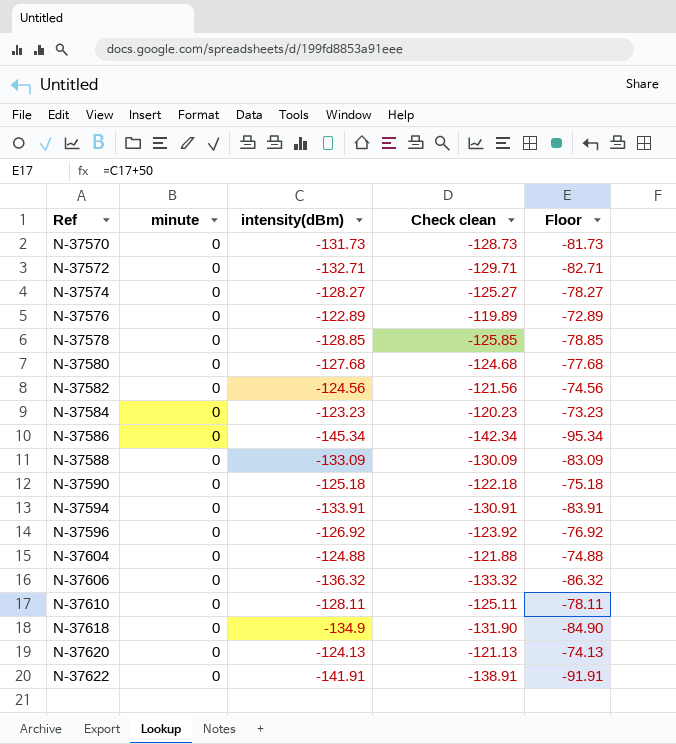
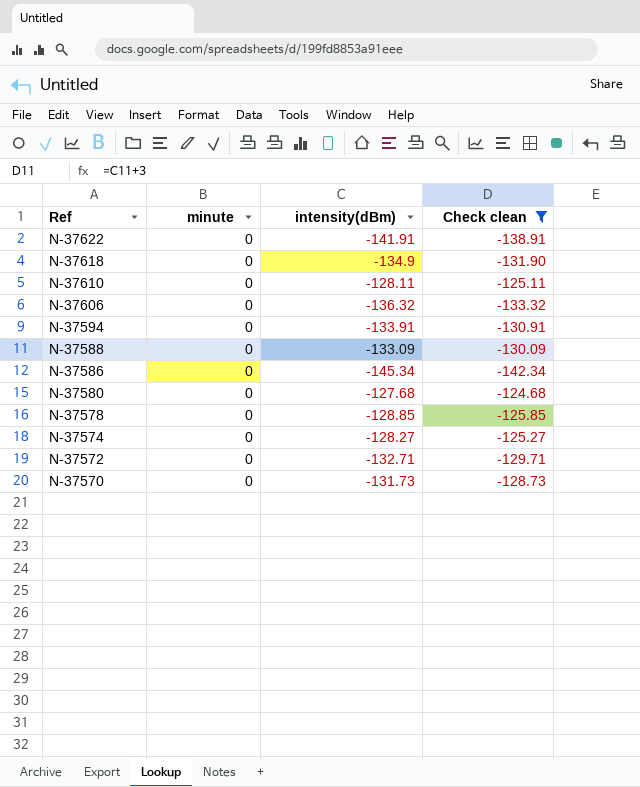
filter: none -> Check clean <= -124.68
row order: Ref ascending -> Ref descending
column Floor | formula: [intensity(dBm)] + 50 -> none

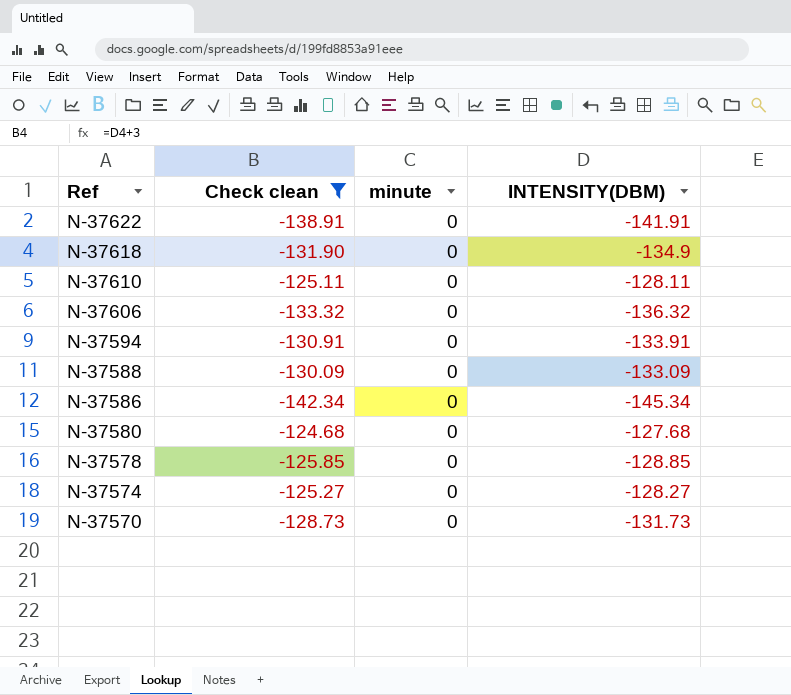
column Check clean | position: 4 -> 2
column name: intensity(dBm) -> INTENSITY(DBM)
row N-37572: 0 | -132.71 | -129.71 -> none

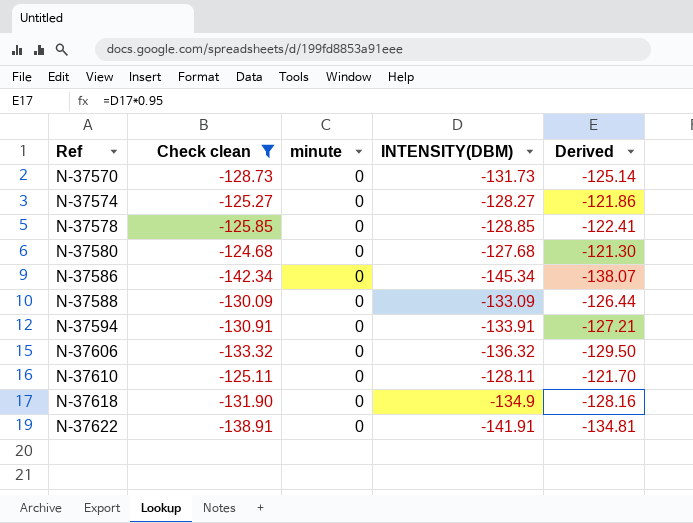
row order: Ref descending -> Ref ascending
column Derived | formula: none -> [INTENSITY(DBM)] * 0.95

